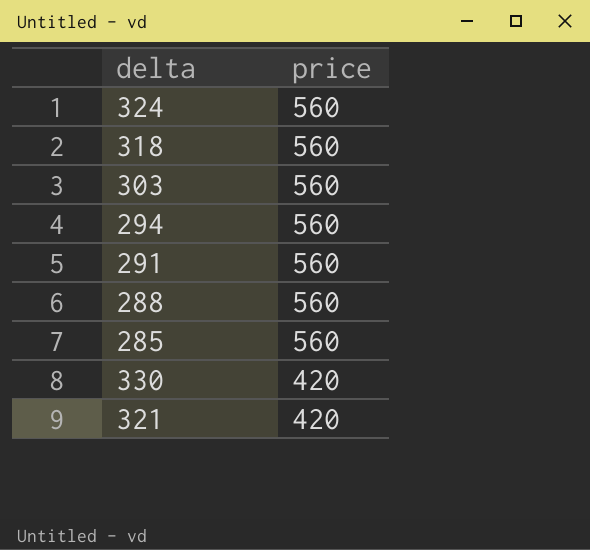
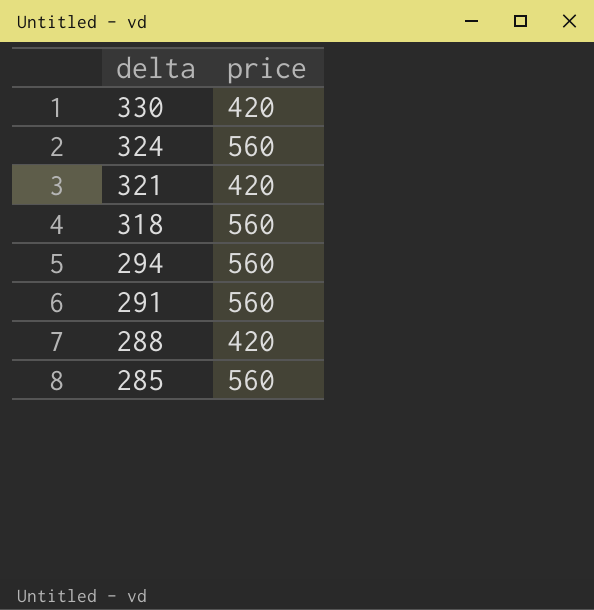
row order: price descending -> delta descending
row 303: 560 -> none
288 | price: 560 -> 420

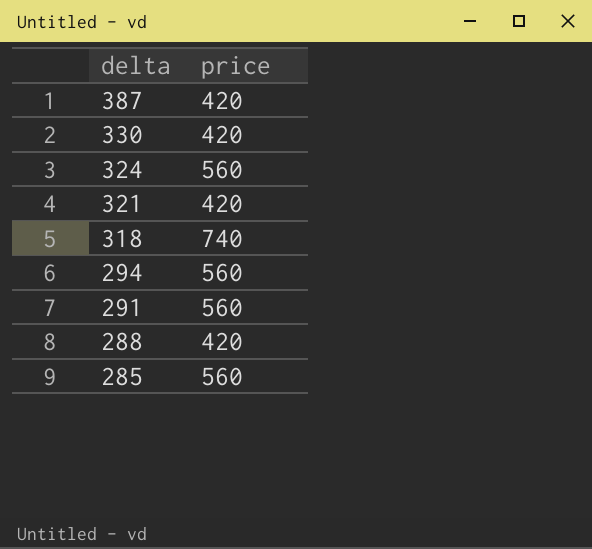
row 387: none -> 420
318 | price: 560 -> 740

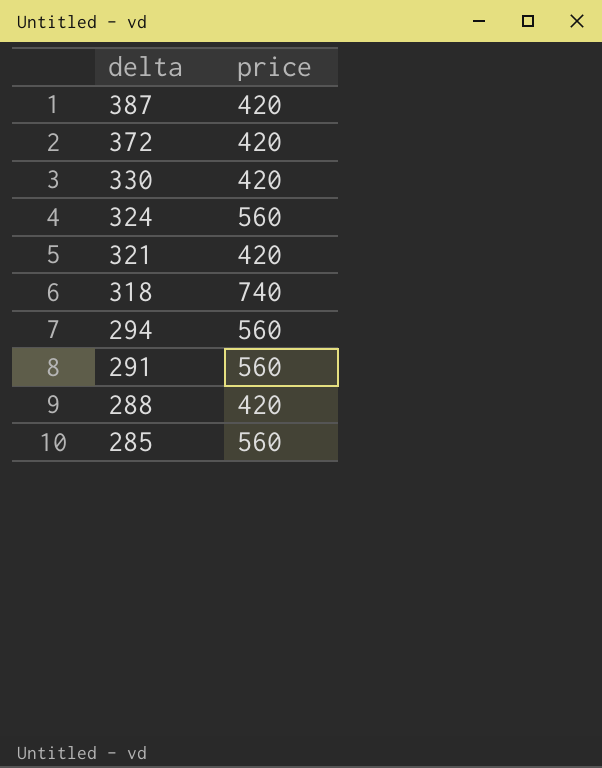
row 372: none -> 420

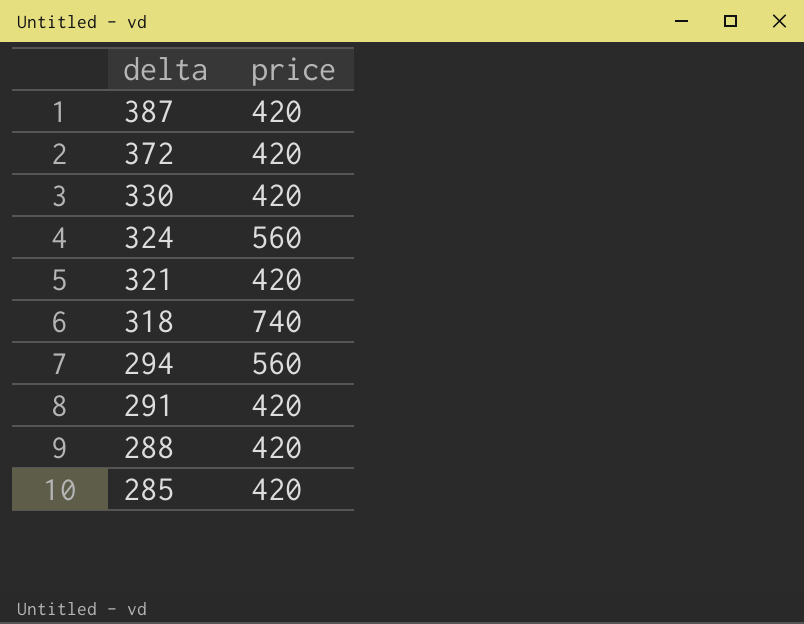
291 | price: 560 -> 420
285 | price: 560 -> 420

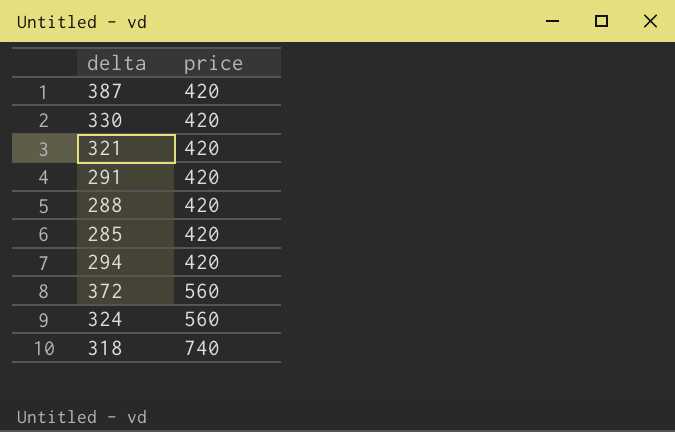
row order: delta descending -> price ascending
294 | price: 560 -> 420
372 | price: 420 -> 560

